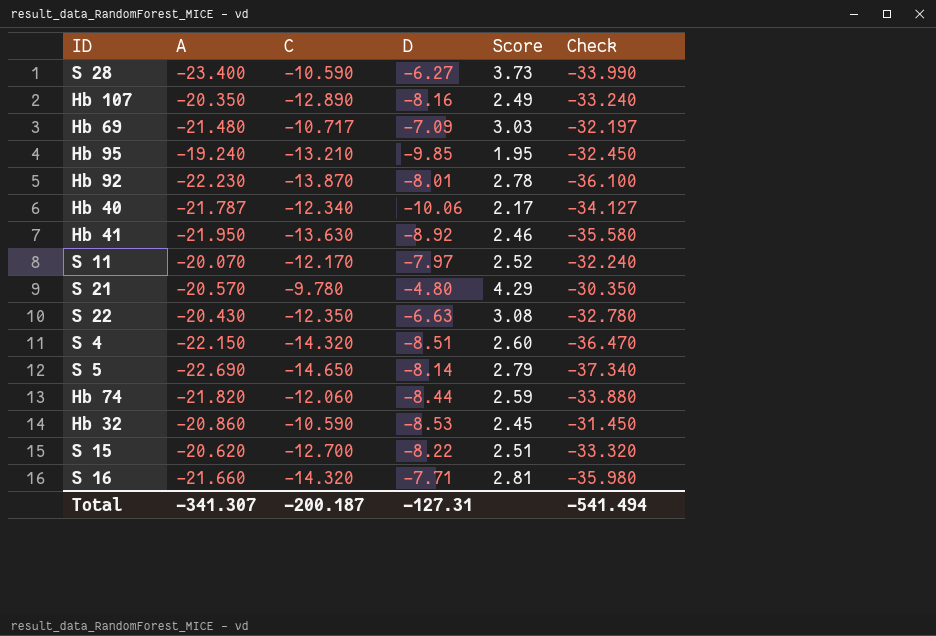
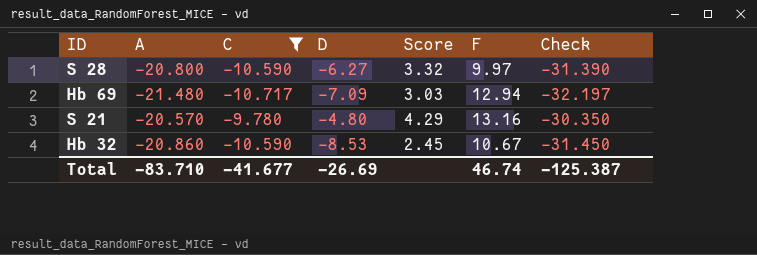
filter: none -> C >= -10.717
column F | position: none -> 6
S 28 | A: -23.400 -> -20.800
S 28 | Score: 3.73 -> 3.32
S 28 | Check: -33.990 -> -31.390
Total | A: -341.307 -> -83.710
Total | C: -200.187 -> -41.677
Total | D: -127.31 -> -26.69
Total | Check: -541.494 -> -125.387

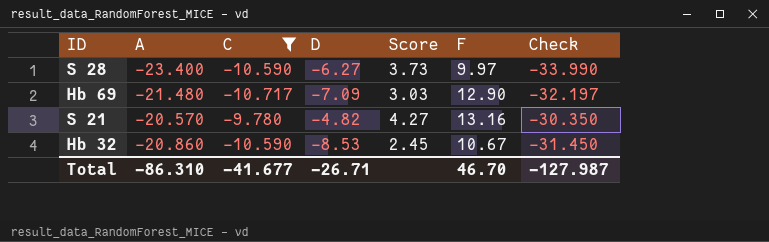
S 28 | A: -20.800 -> -23.400
S 28 | Score: 3.32 -> 3.73
S 28 | Check: -31.390 -> -33.990
Hb 69 | F: 12.94 -> 12.90
S 21 | D: -4.80 -> -4.82
S 21 | Score: 4.29 -> 4.27
Total | A: -83.710 -> -86.310
Total | D: -26.69 -> -26.71
Total | F: 46.74 -> 46.70
Total | Check: -125.387 -> -127.987

